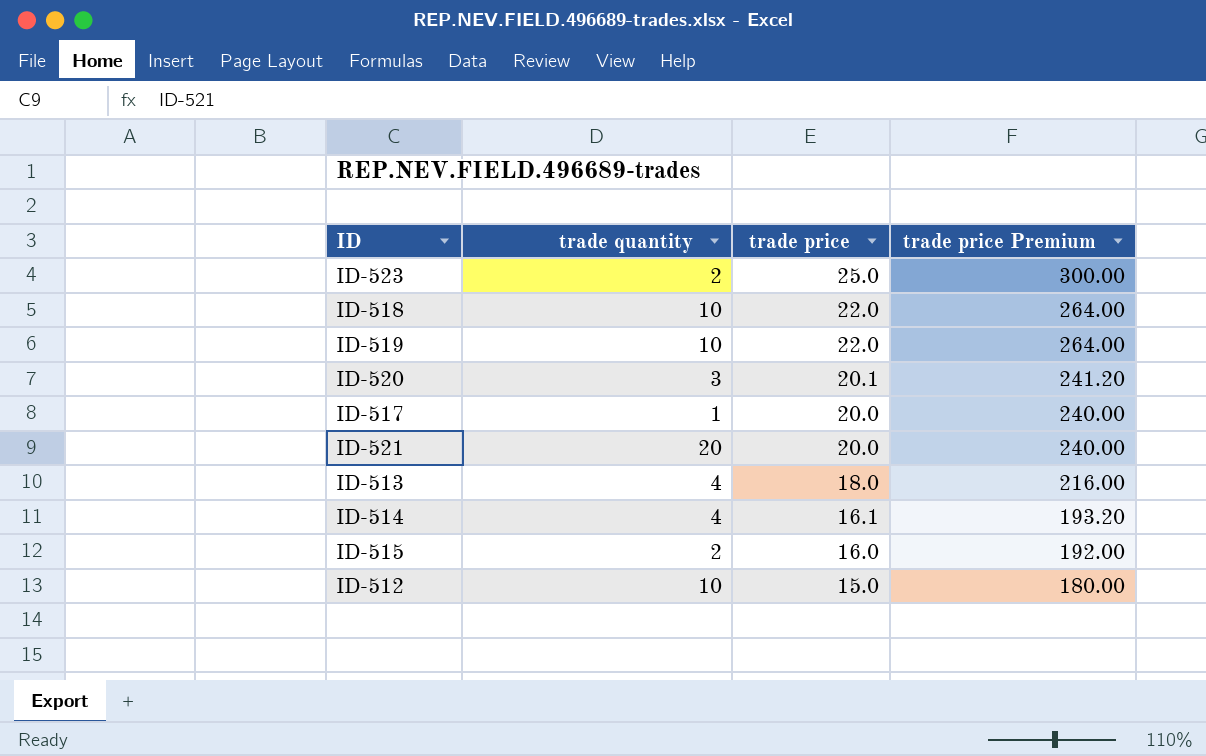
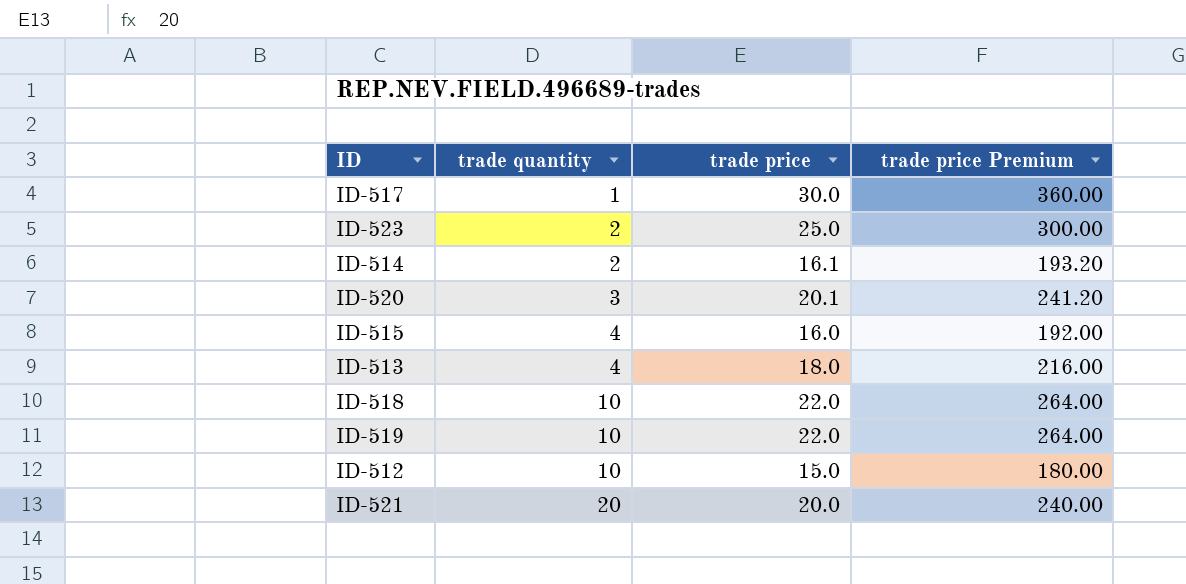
row order: trade price descending -> trade quantity ascending
ID-517 | trade price: 20.0 -> 30.0
ID-517 | trade price Premium: 240.00 -> 360.00
ID-514 | trade quantity: 4 -> 2
ID-515 | trade quantity: 2 -> 4

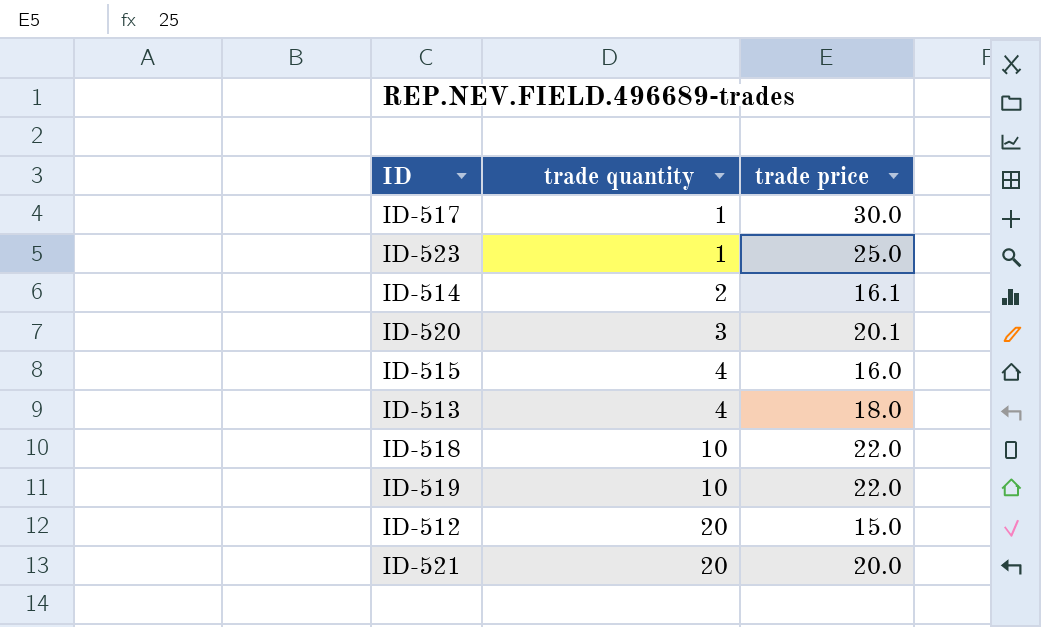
column trade price Premium | formula: [trade price] * 12 -> none
ID-523 | trade quantity: 2 -> 1
ID-512 | trade quantity: 10 -> 20

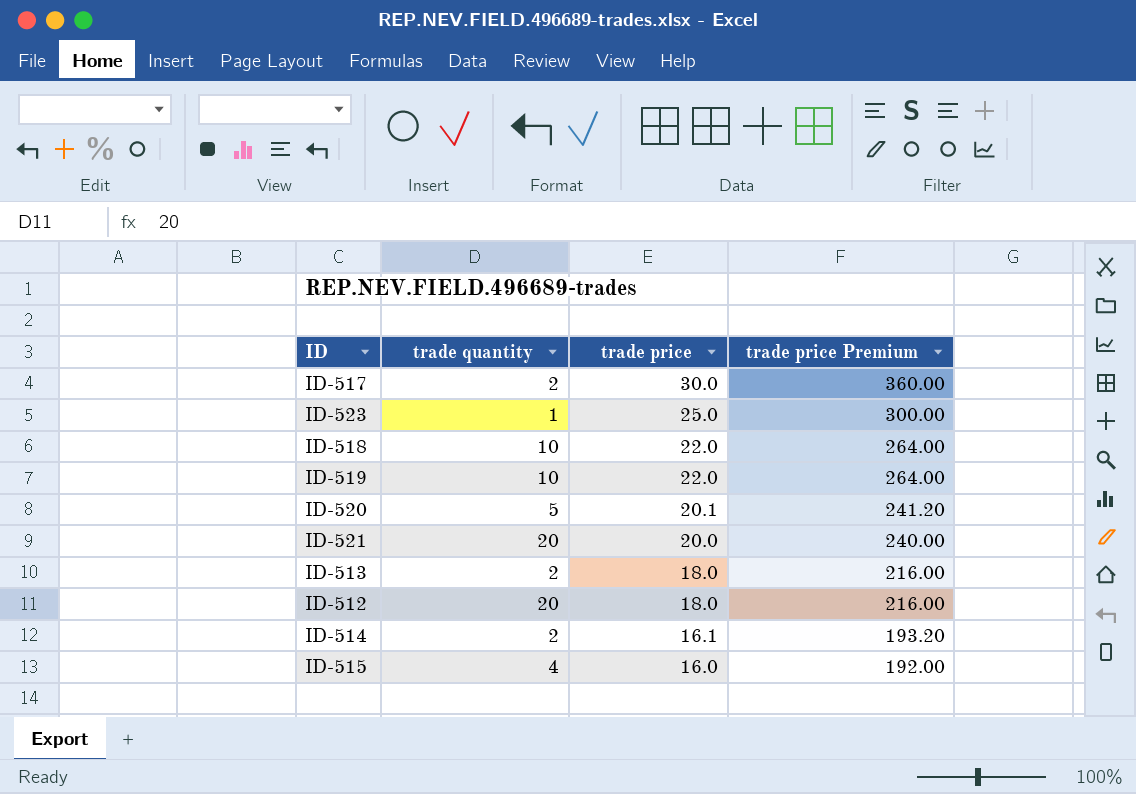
row order: trade quantity ascending -> trade price descending
column trade price Premium | formula: none -> [trade price] * 12
ID-517 | trade quantity: 1 -> 2
ID-520 | trade quantity: 3 -> 5
ID-513 | trade quantity: 4 -> 2
ID-512 | trade price: 15.0 -> 18.0

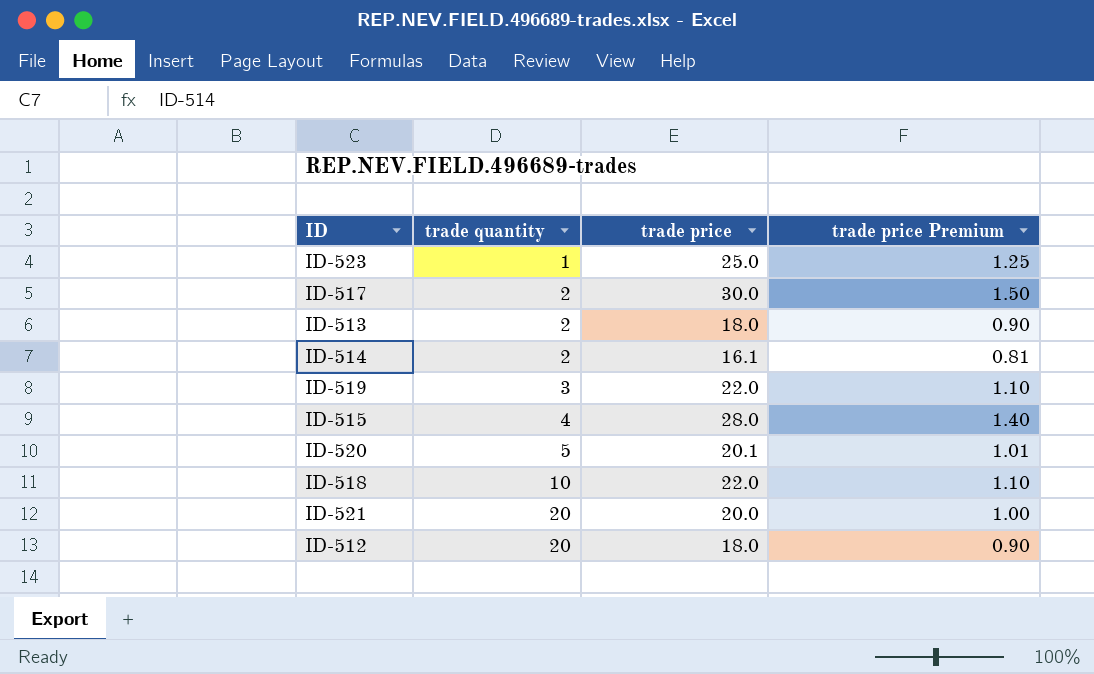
row order: trade price descending -> trade quantity ascending
column trade price Premium | formula: [trade price] * 12 -> [trade price] * 0.05
ID-519 | trade quantity: 10 -> 3
ID-515 | trade price: 16.0 -> 28.0

